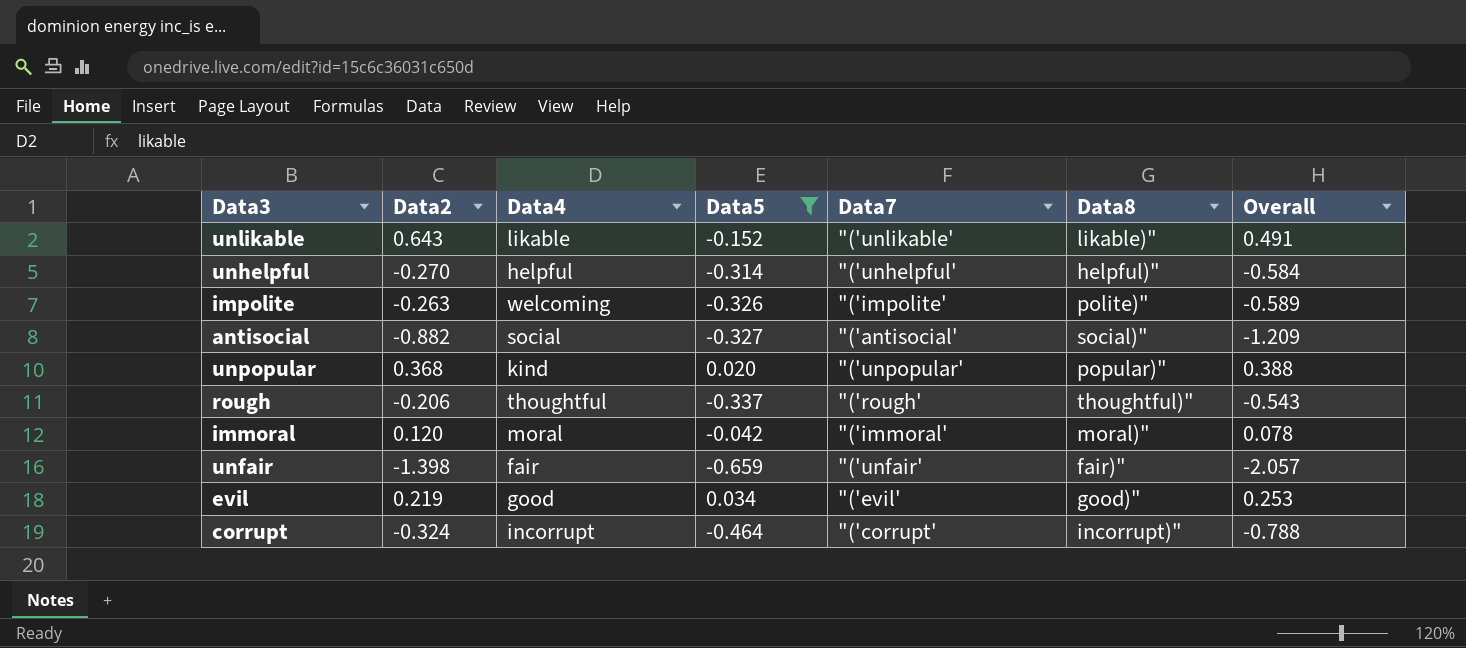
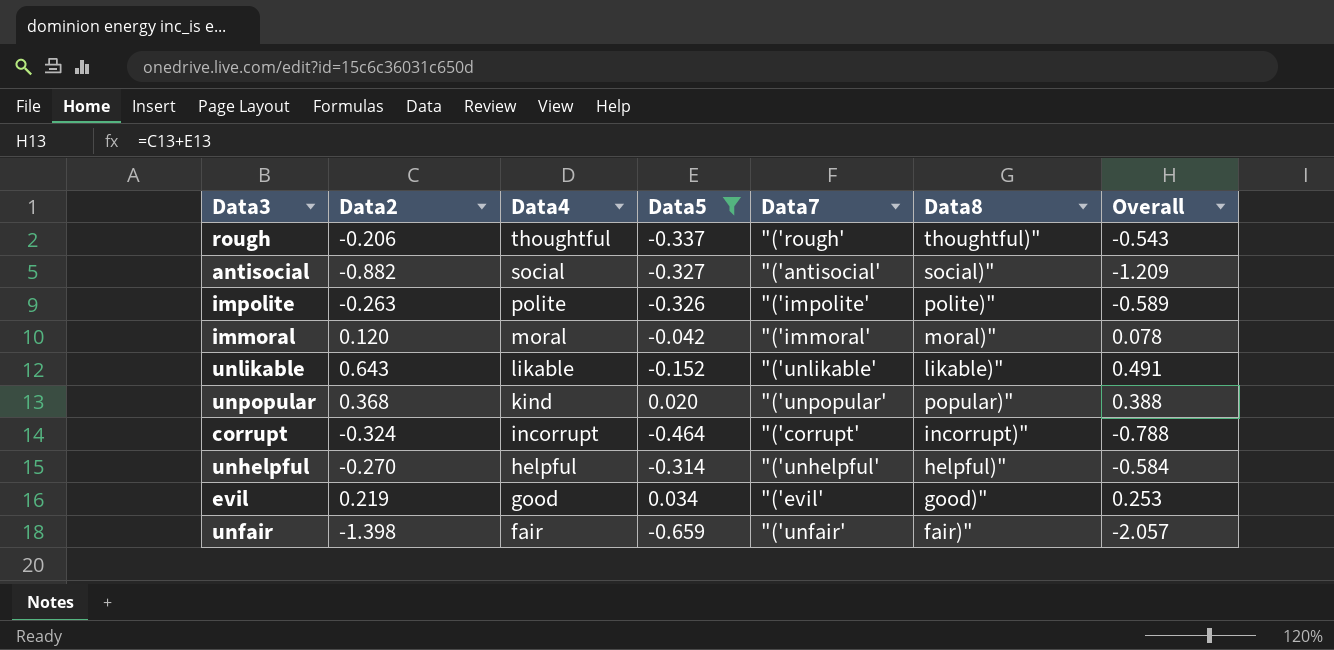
row order: none -> Data4 descending
impolite | Data4: welcoming -> polite

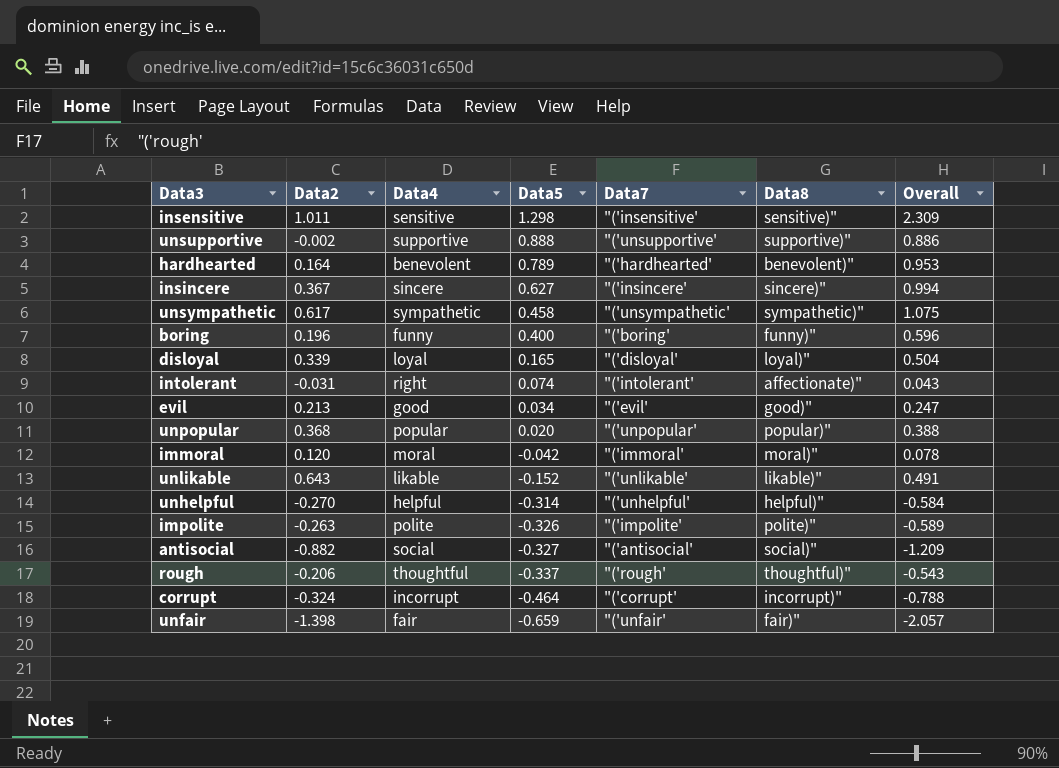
filter: Data5 <= 0.034 -> none
row order: Data4 descending -> Data5 descending
evil | Data2: 0.219 -> 0.213
evil | Overall: 0.253 -> 0.247
unpopular | Data4: kind -> popular

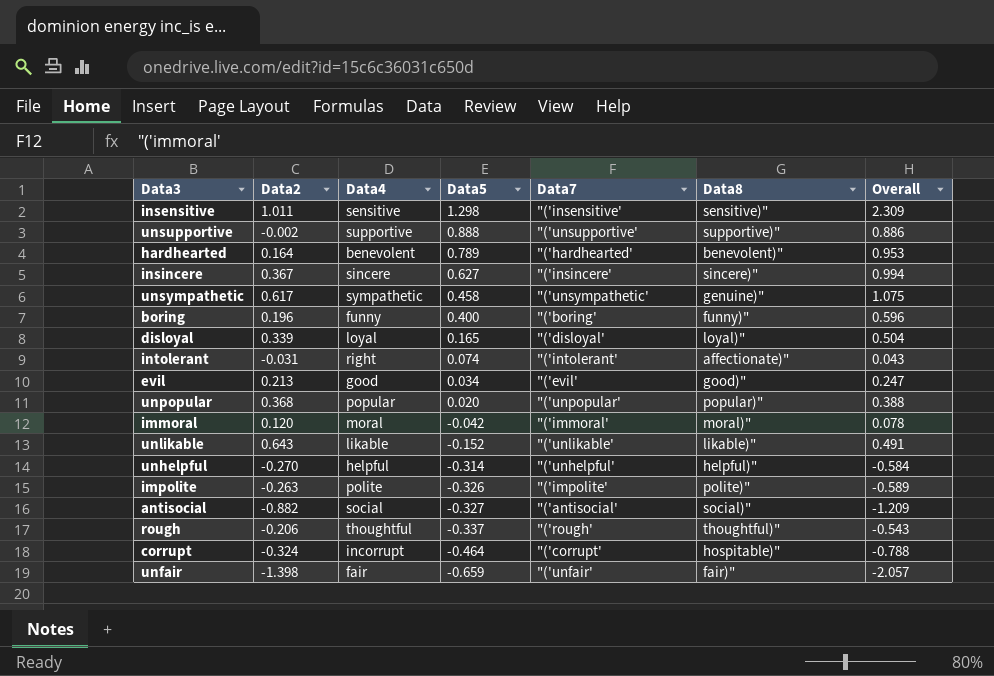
unsympathetic | Data8: sympathetic)" -> genuine)"
corrupt | Data8: incorrupt)" -> hospitable)"

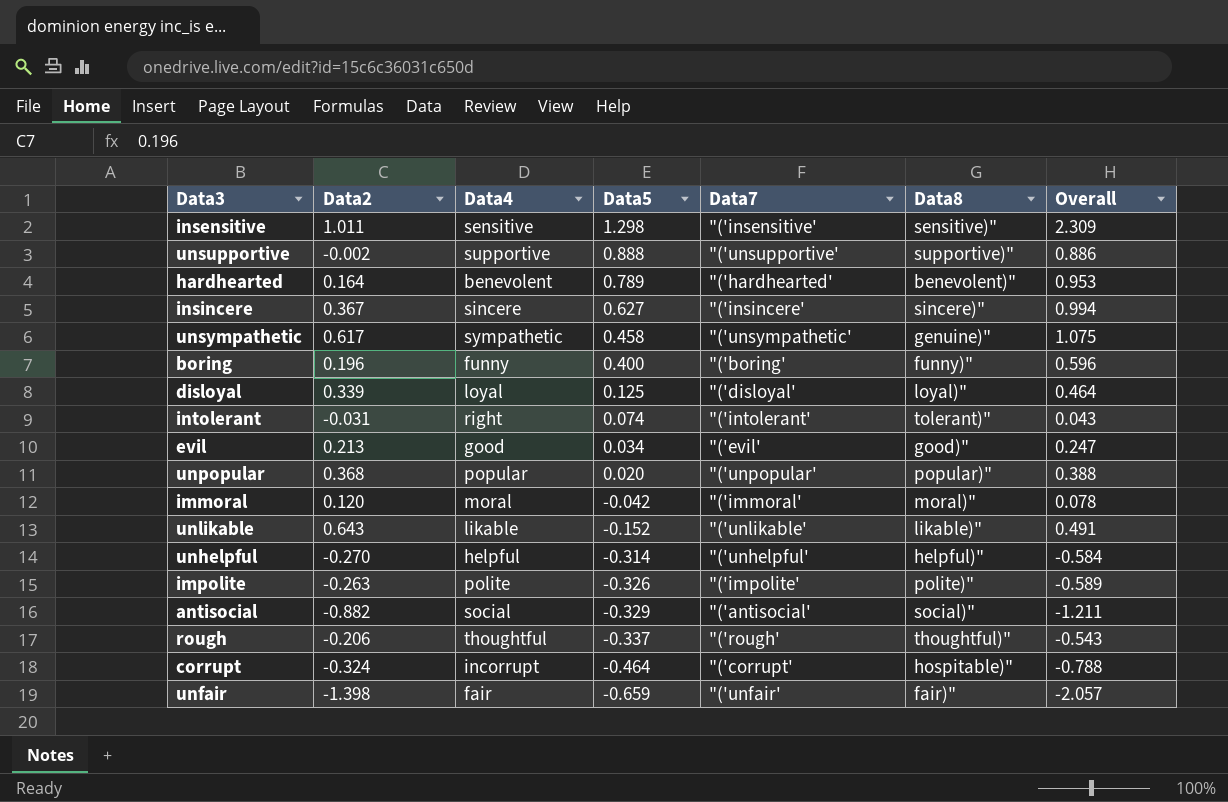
disloyal | Data5: 0.165 -> 0.125
disloyal | Overall: 0.504 -> 0.464
intolerant | Data8: affectionate)" -> tolerant)"
antisocial | Data5: -0.327 -> -0.329
antisocial | Overall: -1.209 -> -1.211

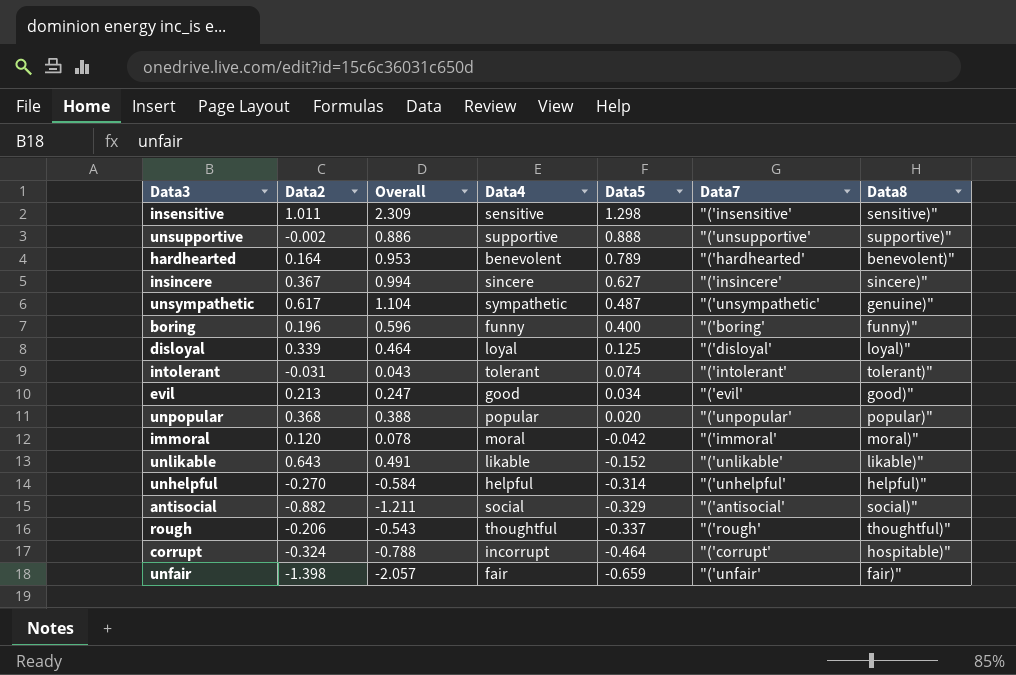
column Overall | position: 7 -> 3
row impolite: -0.263 | polite | -0.326 | "('impolite' | polite)" | -0.589 -> none
unsympathetic | Overall: 1.075 -> 1.104
unsympathetic | Data5: 0.458 -> 0.487
intolerant | Data4: right -> tolerant

